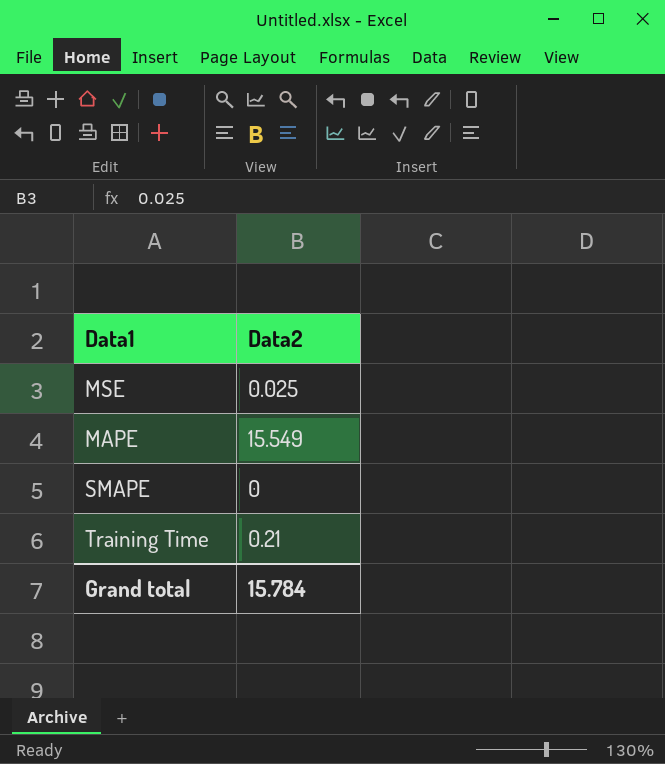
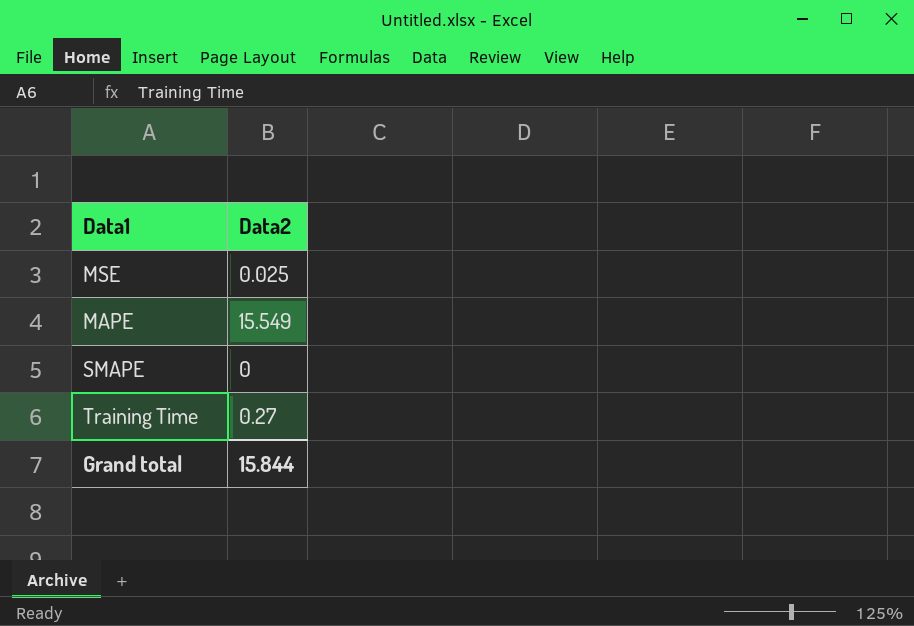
Training Time | Data2: 0.21 -> 0.27
Grand total | Data2: 15.784 -> 15.844

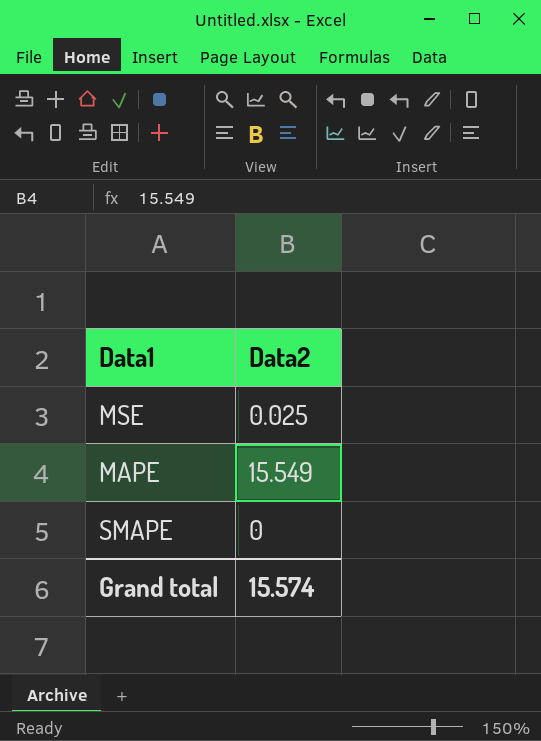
row Training Time: 0.27 -> none
Grand total | Data2: 15.844 -> 15.574

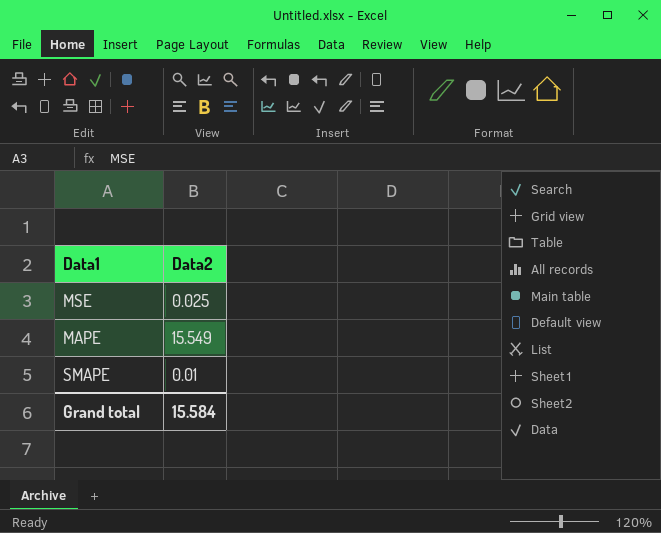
SMAPE | Data2: 0 -> 0.01
Grand total | Data2: 15.574 -> 15.584

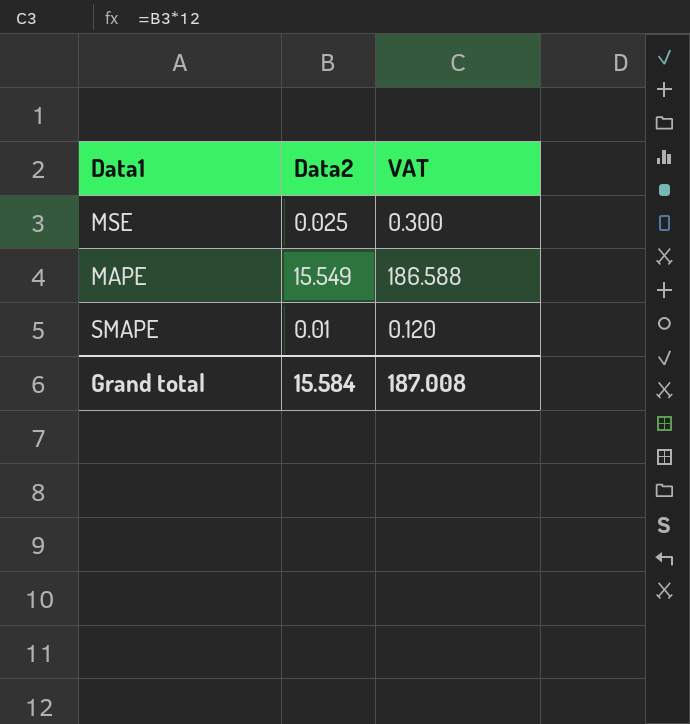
column VAT | formula: none -> [Data2] * 12

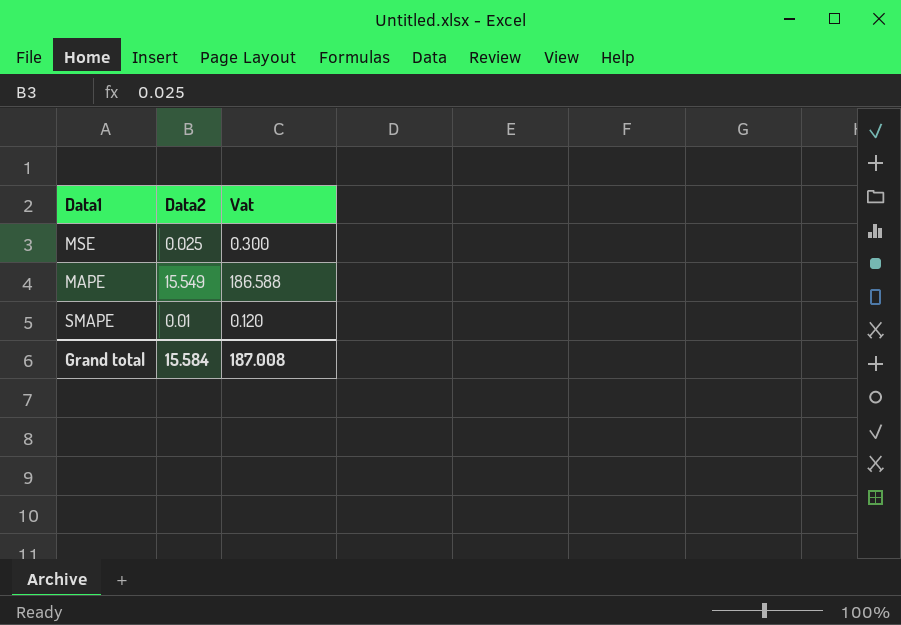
column name: VAT -> Vat

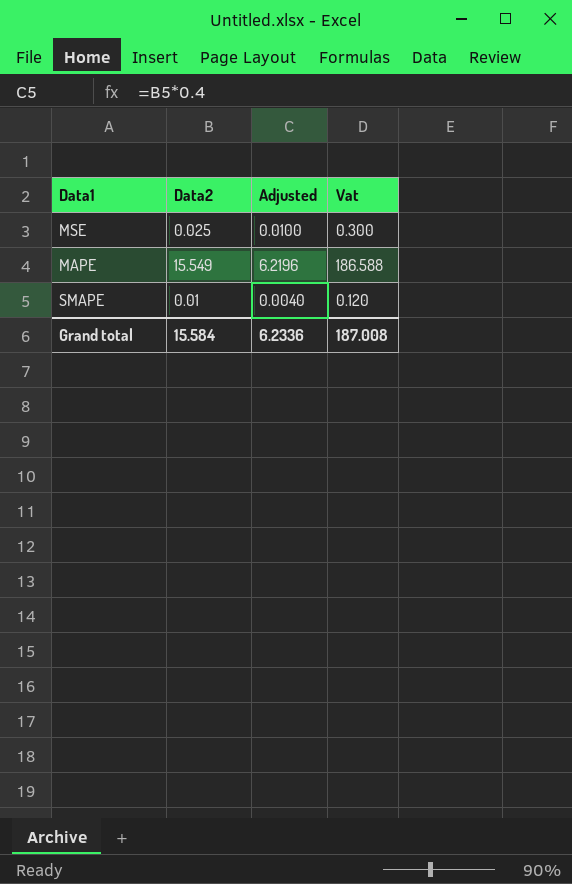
column Adjusted | formula: none -> [Data2] * 0.4

